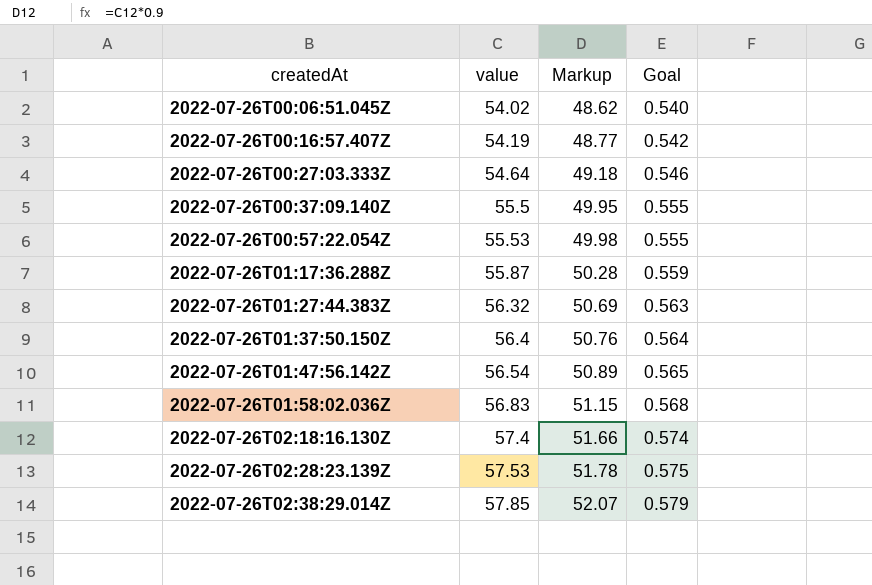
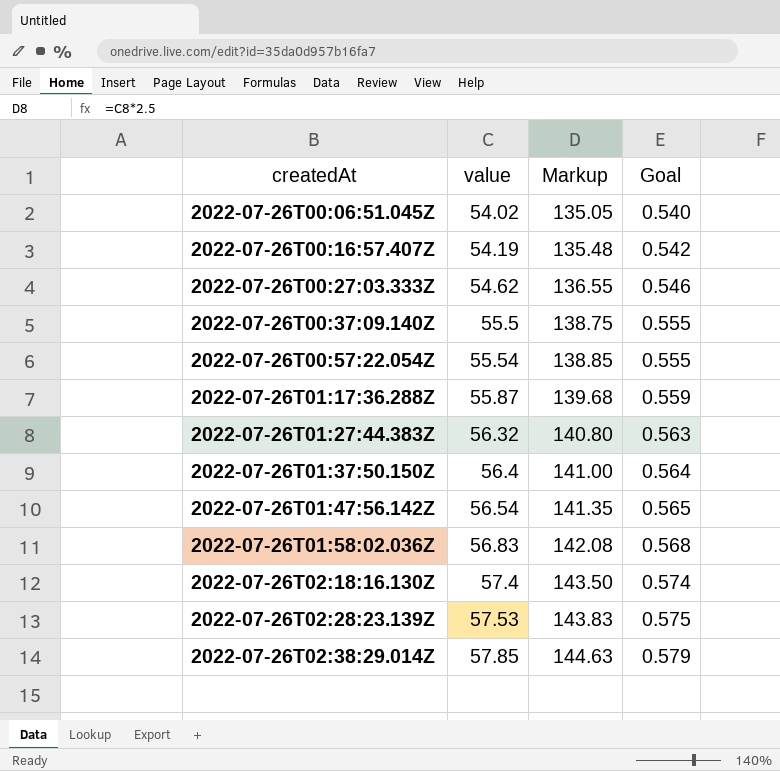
column Markup | formula: [value] * 0.9 -> [value] * 2.5
2022-07-26T00:27:03.333Z | value: 54.64 -> 54.62
2022-07-26T00:57:22.054Z | value: 55.53 -> 55.54

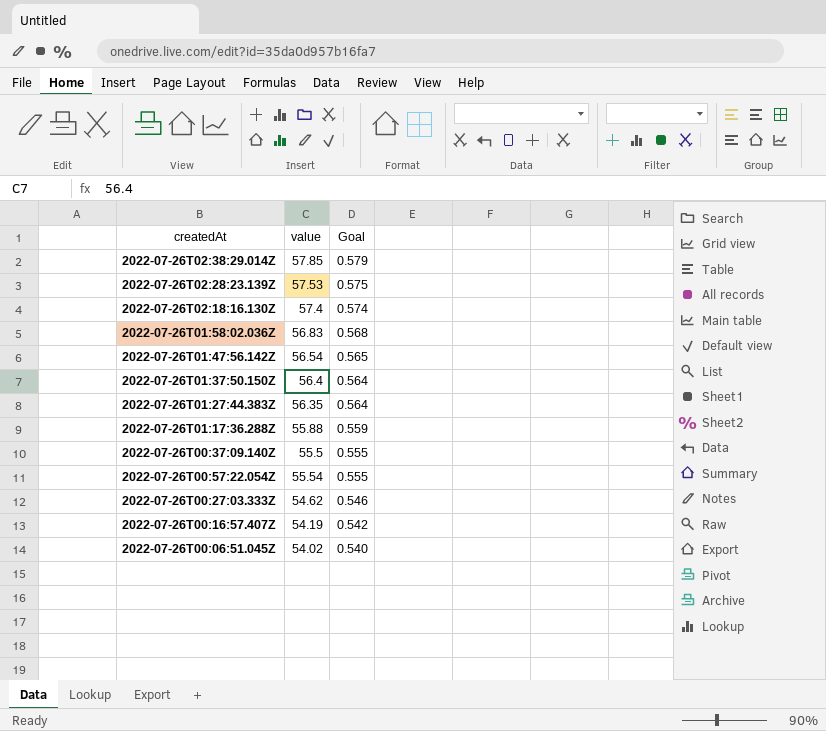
row order: createdAt ascending -> Goal descending
column Markup | formula: [value] * 2.5 -> none
2022-07-26T01:27:44.383Z | value: 56.32 -> 56.35
2022-07-26T01:27:44.383Z | Goal: 0.563 -> 0.564
2022-07-26T01:17:36.288Z | value: 55.87 -> 55.88

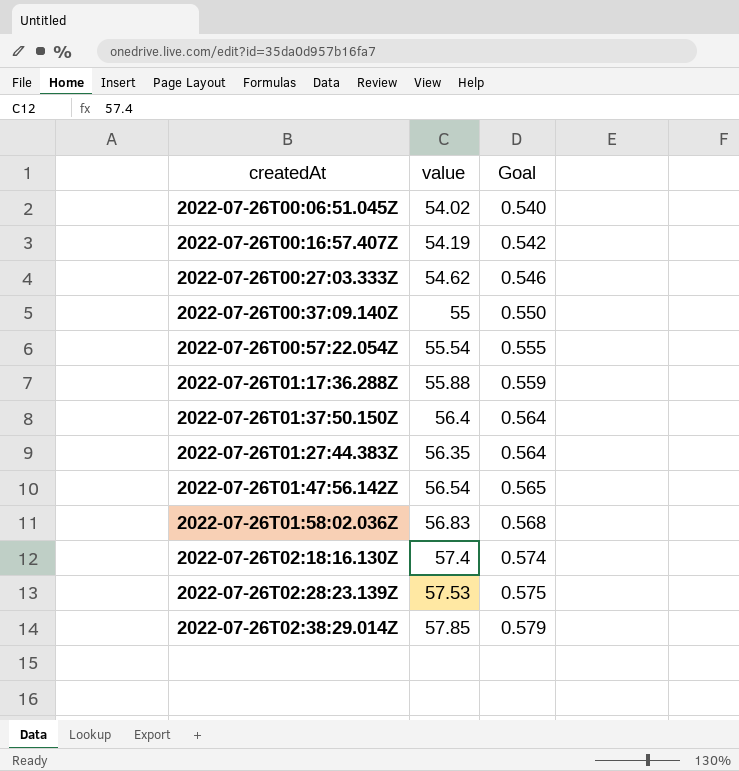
row order: Goal descending -> Goal ascending
2022-07-26T00:37:09.140Z | value: 55.5 -> 55
2022-07-26T00:37:09.140Z | Goal: 0.555 -> 0.550

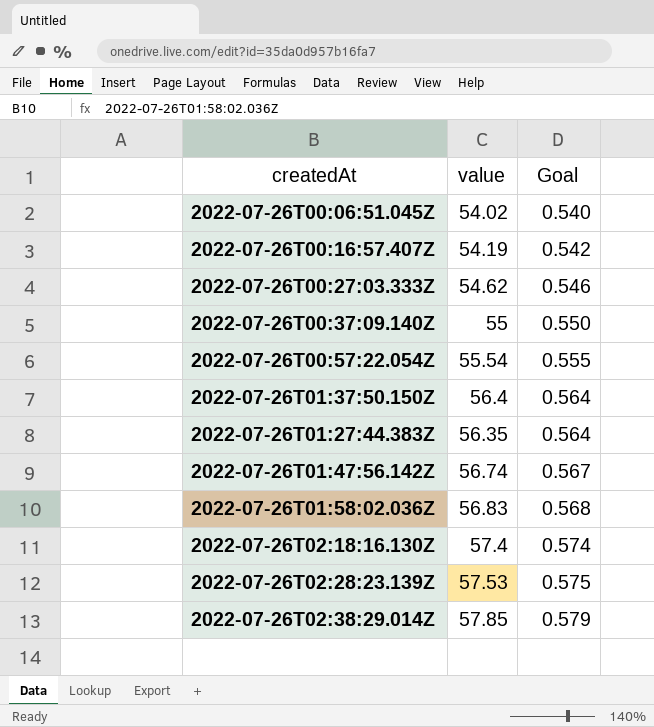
row 2022-07-26T01:17:36.288Z: 55.88 | 0.559 -> none
2022-07-26T01:47:56.142Z | value: 56.54 -> 56.74
2022-07-26T01:47:56.142Z | Goal: 0.565 -> 0.567

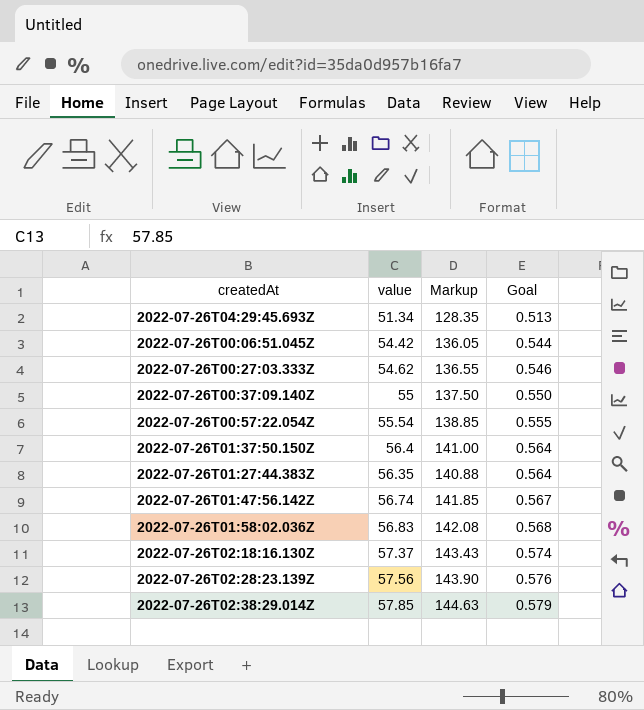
column Markup | formula: none -> [value] * 2.5
row 2022-07-26T00:16:57.407Z: 54.19 | 0.542 -> none
row 2022-07-26T04:29:45.693Z: none -> 51.34 | 128.35 | 0.513
2022-07-26T00:06:51.045Z | value: 54.02 -> 54.42
2022-07-26T00:06:51.045Z | Goal: 0.540 -> 0.544
2022-07-26T02:18:16.130Z | value: 57.4 -> 57.37
2022-07-26T02:28:23.139Z | value: 57.53 -> 57.56
2022-07-26T02:28:23.139Z | Goal: 0.575 -> 0.576

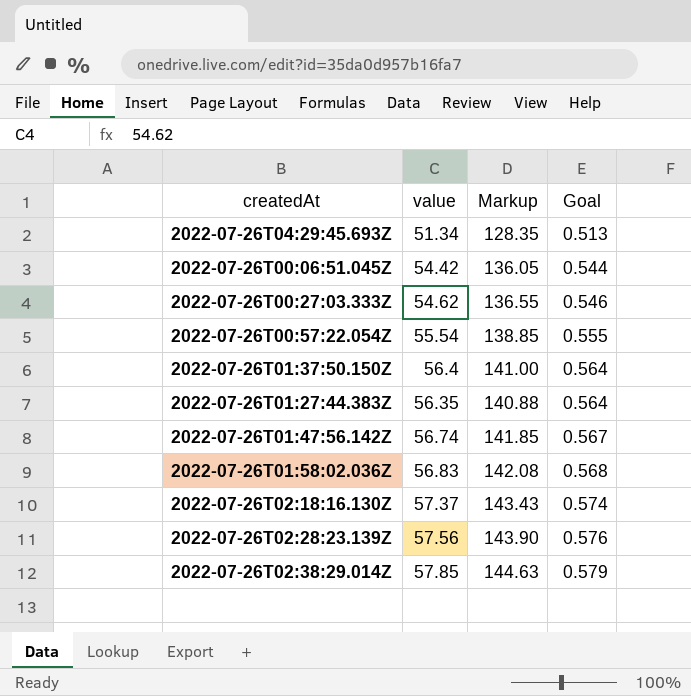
row 2022-07-26T00:37:09.140Z: 55 | 137.50 | 0.550 -> none

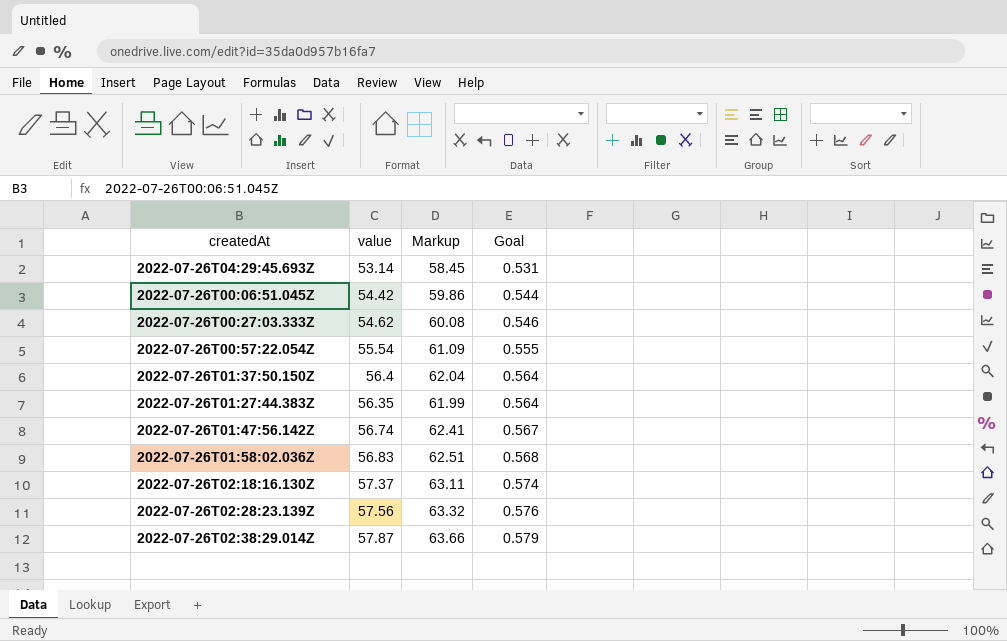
column Markup | formula: [value] * 2.5 -> [value] * 1.1
2022-07-26T04:29:45.693Z | value: 51.34 -> 53.14
2022-07-26T04:29:45.693Z | Goal: 0.513 -> 0.531
2022-07-26T02:38:29.014Z | value: 57.85 -> 57.87

